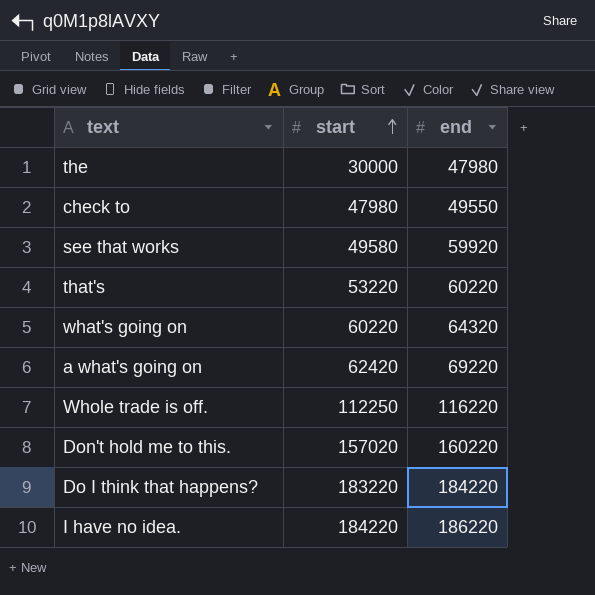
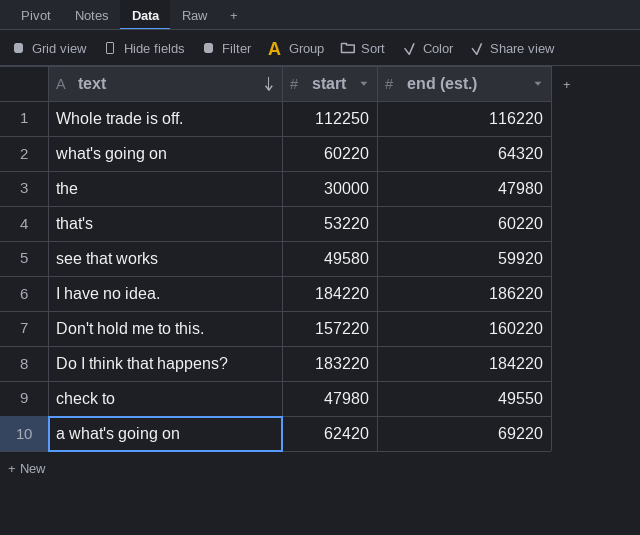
row order: start ascending -> text descending
column name: end -> end (est.)
Don't hold me to this. | start: 157020 -> 157220

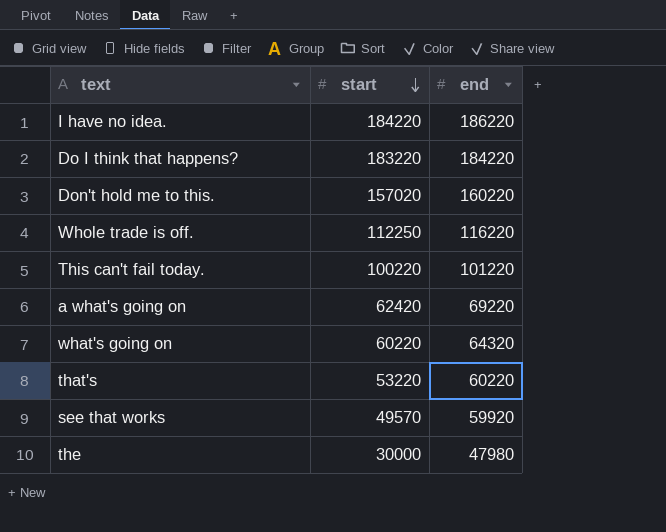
row order: text descending -> start descending
column name: end (est.) -> end
row check to: 47980 | 49550 -> none
Don't hold me to this. | start: 157220 -> 157020
row This can't fail today.: none -> 100220 | 101220
see that works | start: 49580 -> 49570

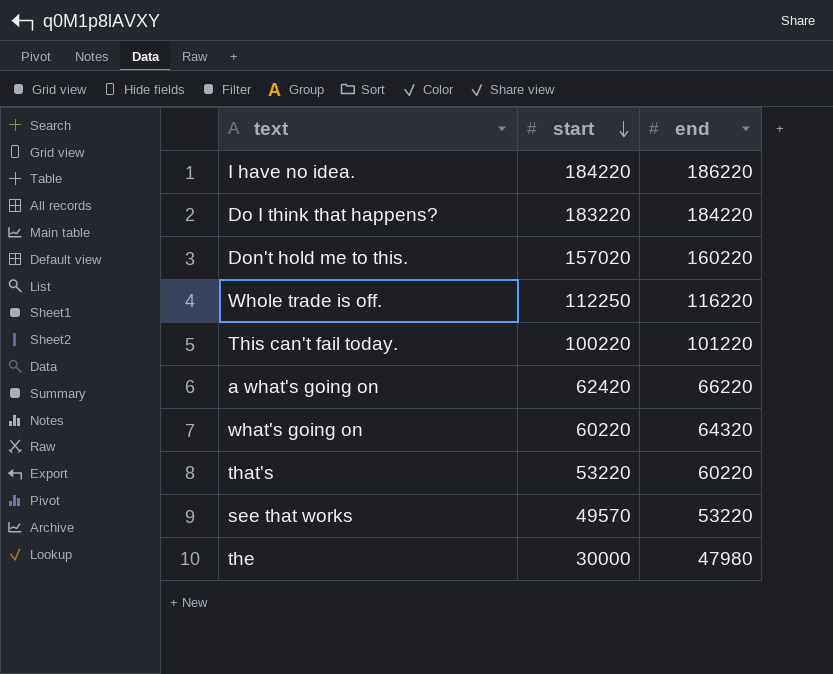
a what's going on | end: 69220 -> 66220
see that works | end: 59920 -> 53220

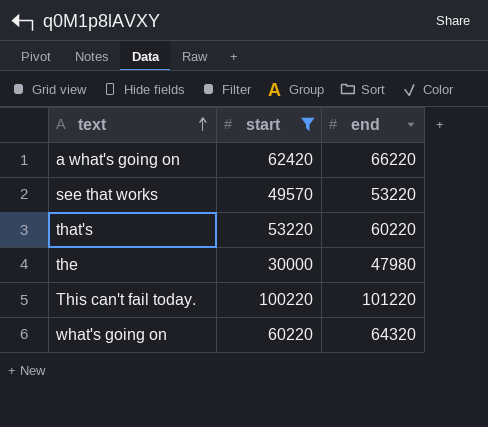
filter: none -> start <= 100220
row order: start descending -> text ascending

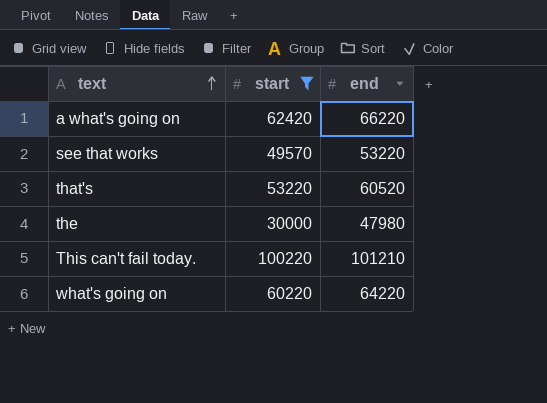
that's | end: 60220 -> 60520
This can't fail today. | end: 101220 -> 101210
what's going on | end: 64320 -> 64220

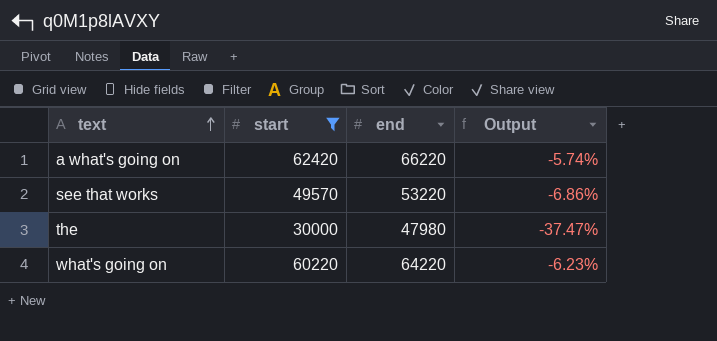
column Output | formula: none -> ([start] - [end]) / [end]
row that's: 53220 | 60520 -> none
row This can't fail today.: 100220 | 101210 -> none

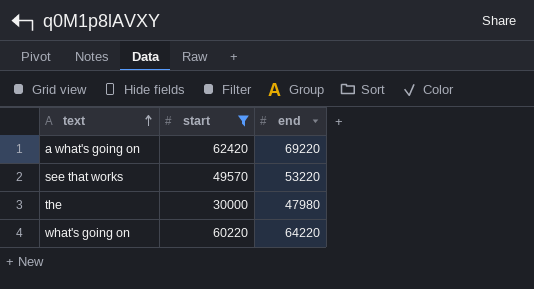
column Output | formula: ([start] - [end]) / [end] -> none
a what's going on | end: 66220 -> 69220

